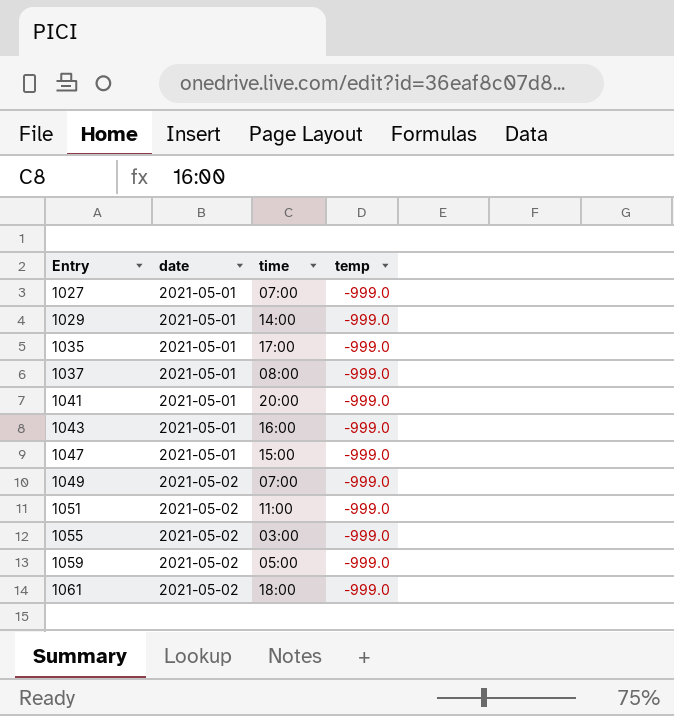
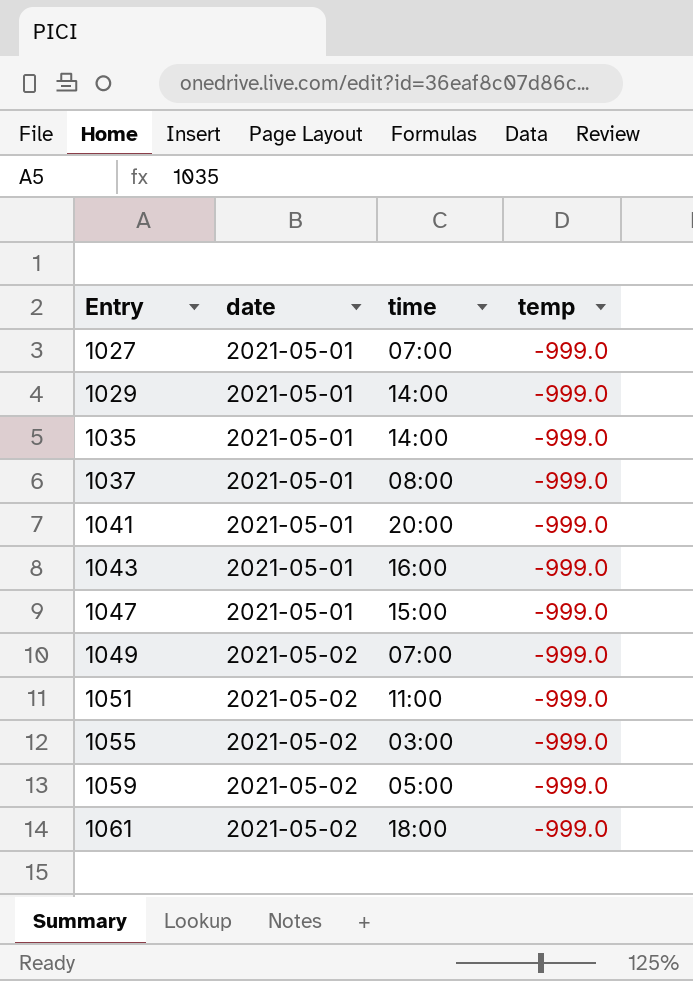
1035 | time: 17:00 -> 14:00

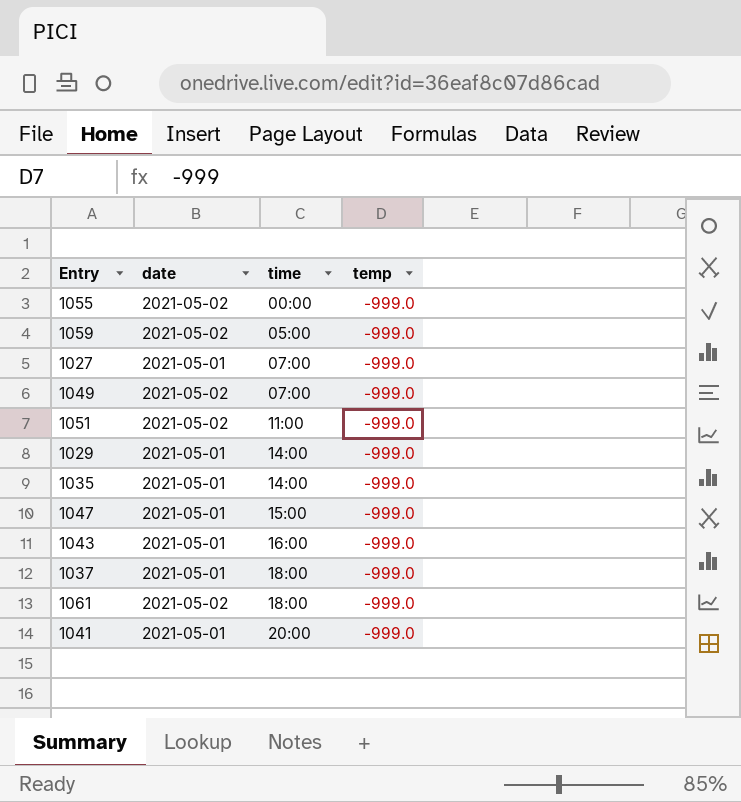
row order: Entry ascending -> time ascending
1055 | time: 03:00 -> 00:00
1037 | time: 08:00 -> 18:00

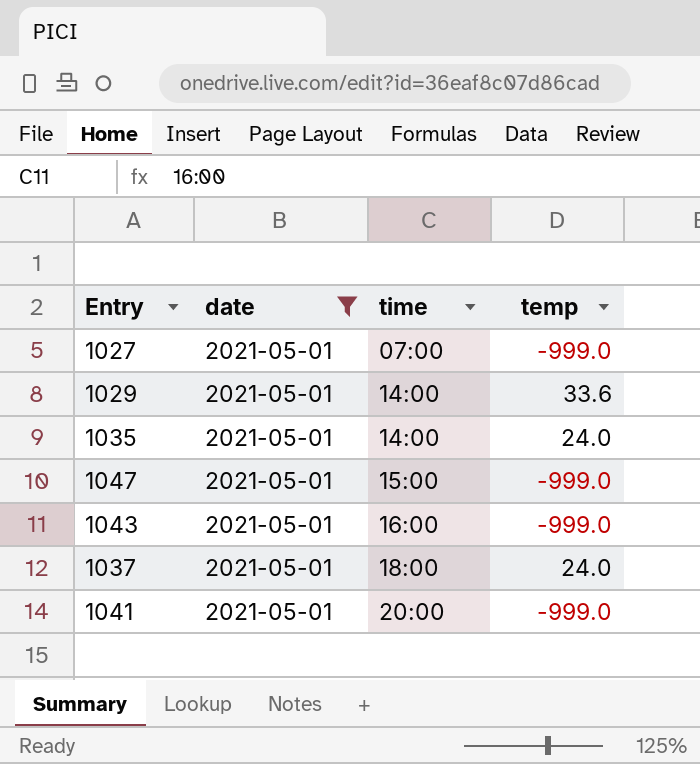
filter: none -> date = 2021-05-01
1029 | temp: -999.0 -> 33.6
1035 | temp: -999.0 -> 24.0
1037 | temp: -999.0 -> 24.0

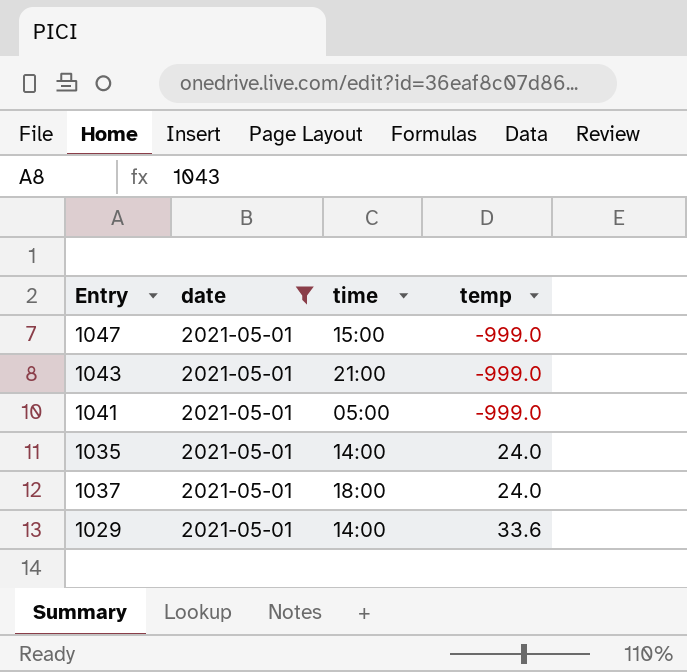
row order: time ascending -> temp ascending
row 1027: 2021-05-01 | 07:00 | -999.0 -> none
1043 | time: 16:00 -> 21:00
1041 | time: 20:00 -> 05:00

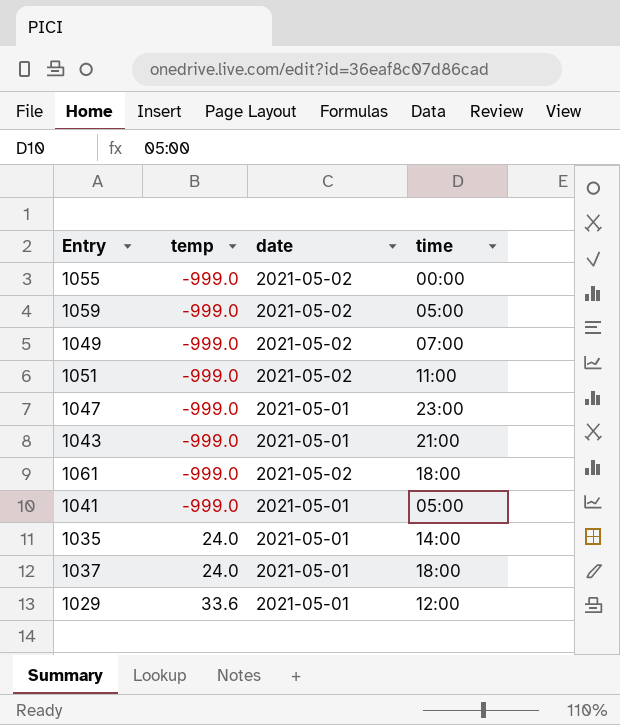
filter: date = 2021-05-01 -> none
column temp | position: 4 -> 2
1047 | time: 15:00 -> 23:00
1029 | time: 14:00 -> 12:00

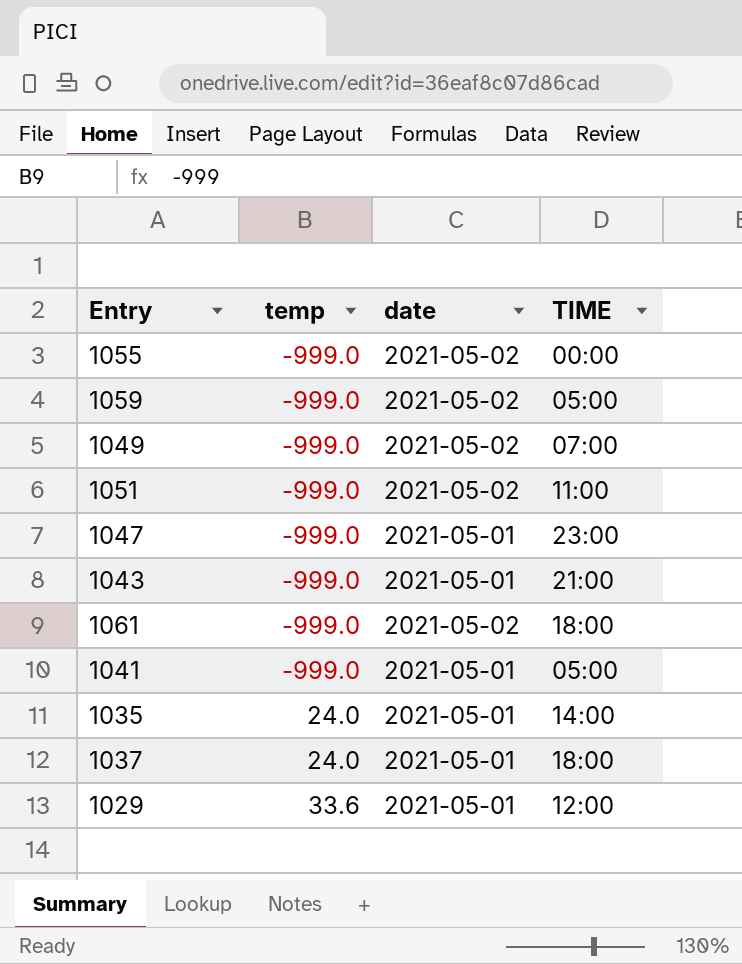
column name: time -> TIME

